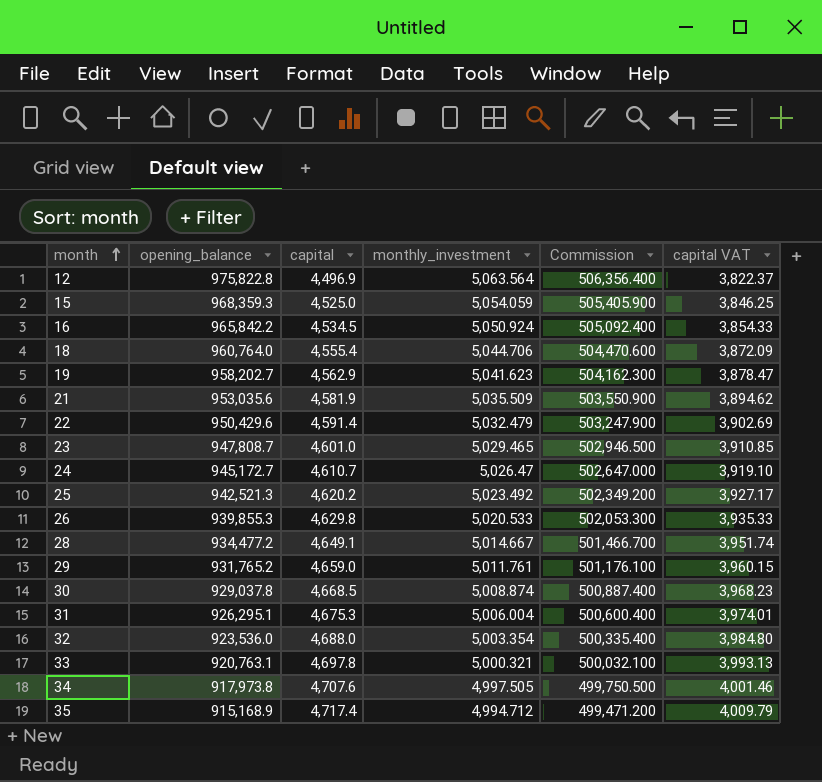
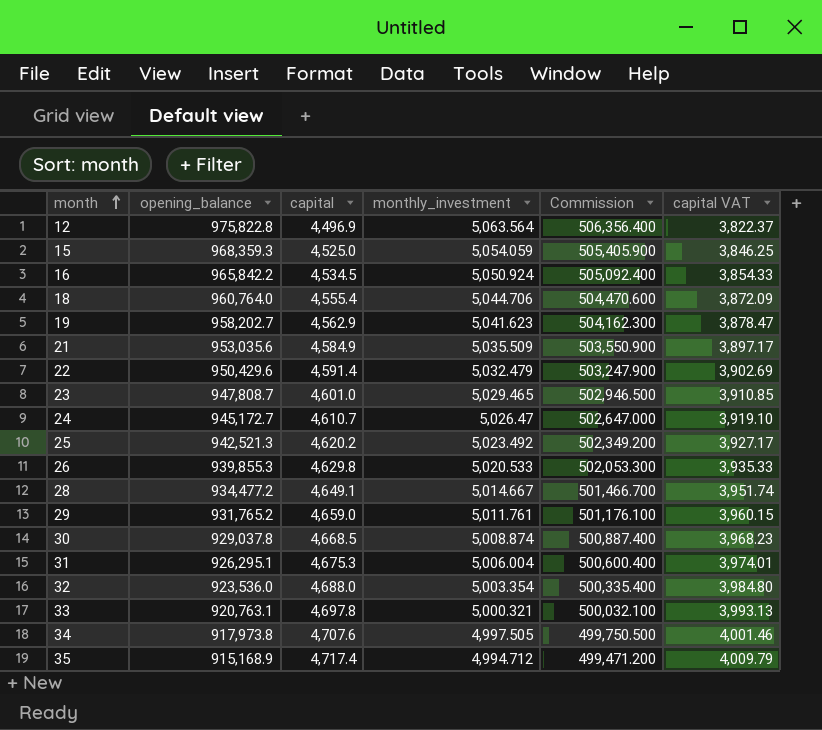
21 | capital: 4,581.9 -> 4,584.9
21 | capital VAT: 3,894.62 -> 3,897.17

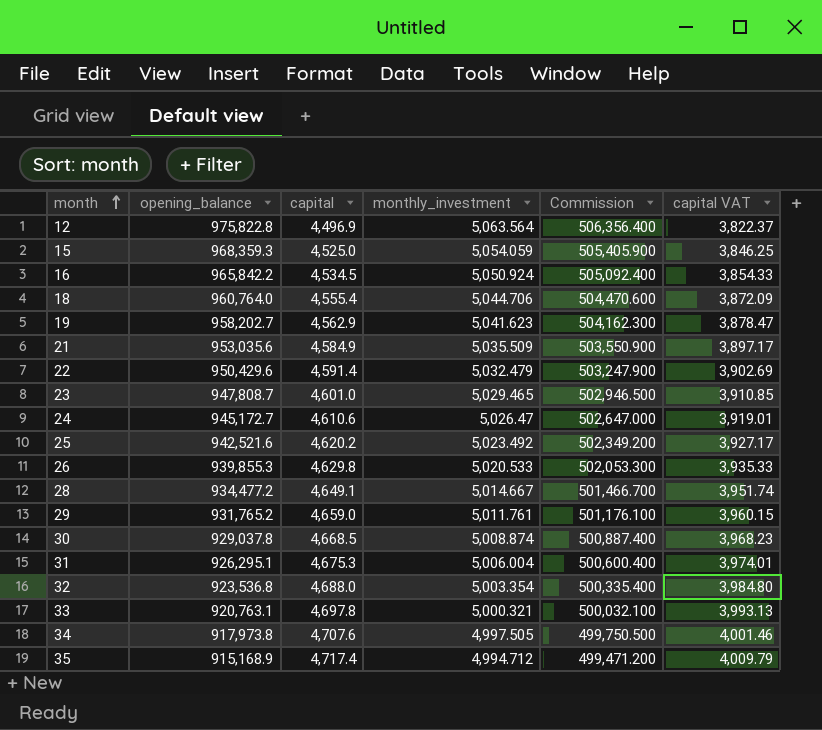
24 | capital: 4,610.7 -> 4,610.6
24 | capital VAT: 3,919.10 -> 3,919.01
25 | opening_balance: 942,521.3 -> 942,521.6
32 | opening_balance: 923,536.0 -> 923,536.8

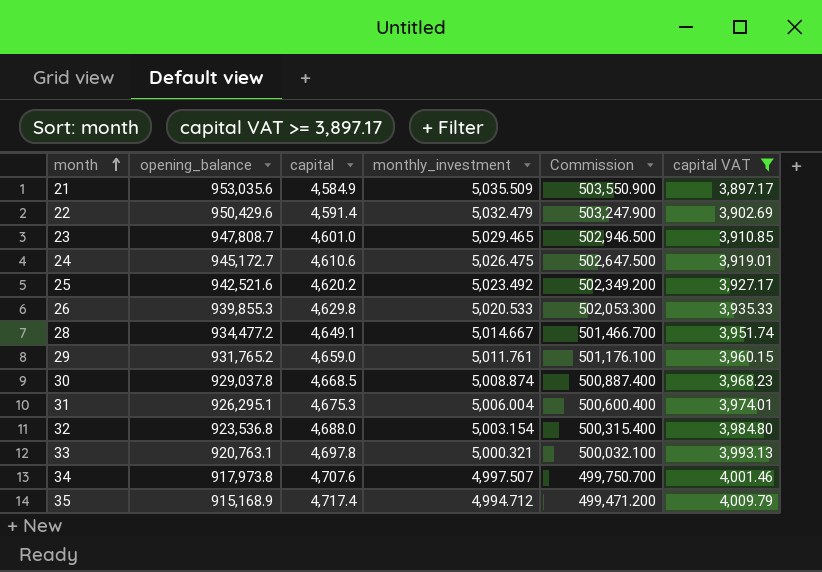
filter: none -> capital VAT >= 3,897.17
24 | monthly_investment: 5,026.47 -> 5,026.475
24 | Commission: 502,647.000 -> 502,647.500
32 | monthly_investment: 5,003.354 -> 5,003.154
32 | Commission: 500,335.400 -> 500,315.400
34 | monthly_investment: 4,997.505 -> 4,997.507
34 | Commission: 499,750.500 -> 499,750.700

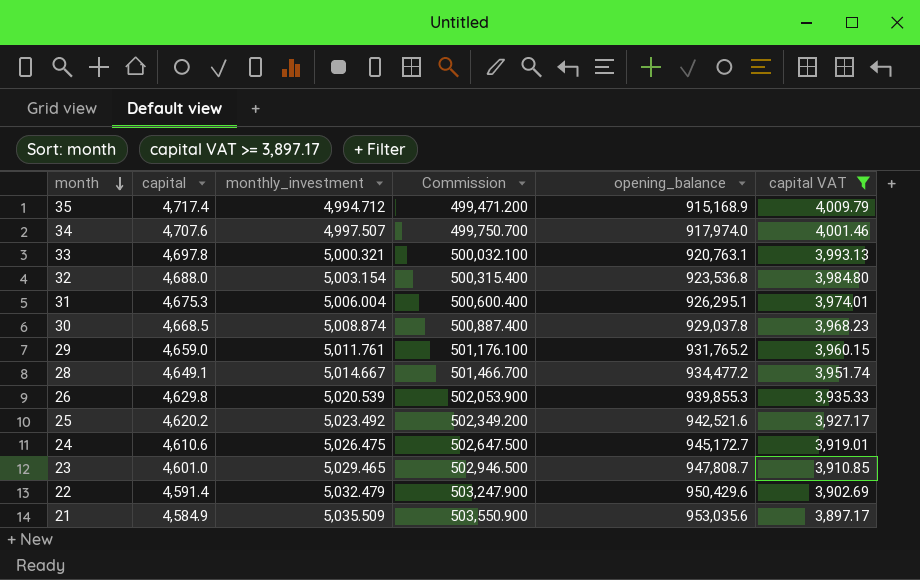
row order: month ascending -> month descending
column opening_balance | position: 2 -> 5
34 | opening_balance: 917,973.8 -> 917,974.0
26 | monthly_investment: 5,020.533 -> 5,020.539
26 | Commission: 502,053.300 -> 502,053.900

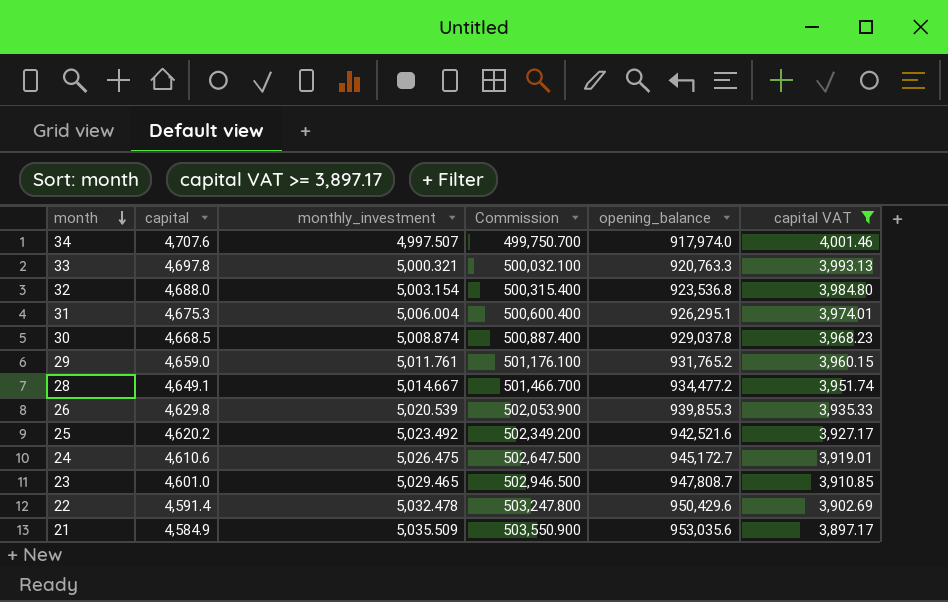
row 35: 4,717.4 | 4,994.712 | 499,471.200 | 915,168.9 | 4,009.79 -> none
33 | opening_balance: 920,763.1 -> 920,763.3
22 | monthly_investment: 5,032.479 -> 5,032.478
22 | Commission: 503,247.900 -> 503,247.800

